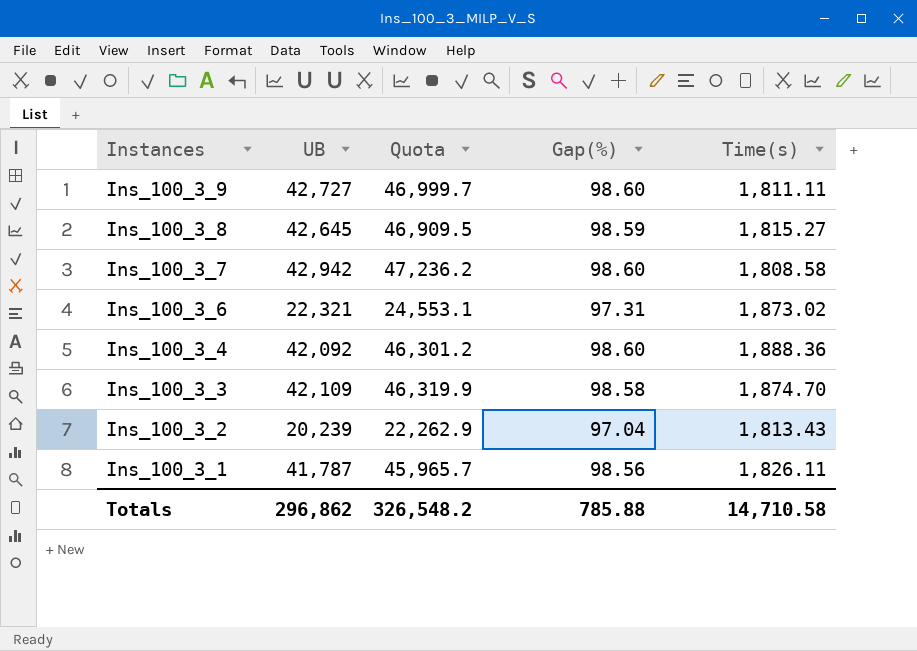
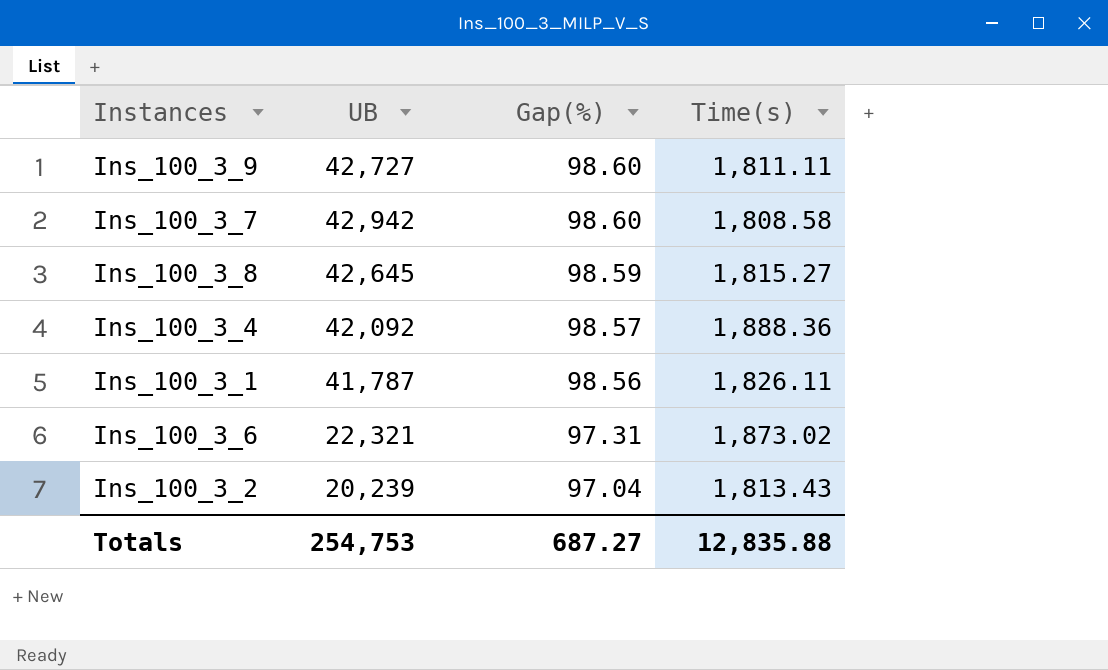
row order: Instances descending -> Gap(%) descending
column Quota | formula: [UB] * 1.1 -> none
row Ins_100_3_3: 42,109 | 46,319.9 | 98.58 | 1,874.70 -> none
Ins_100_3_4 | Gap(%): 98.60 -> 98.57
Totals | UB: 296,862 -> 254,753
Totals | Gap(%): 785.88 -> 687.27
Totals | Time(s): 14,710.58 -> 12,835.88

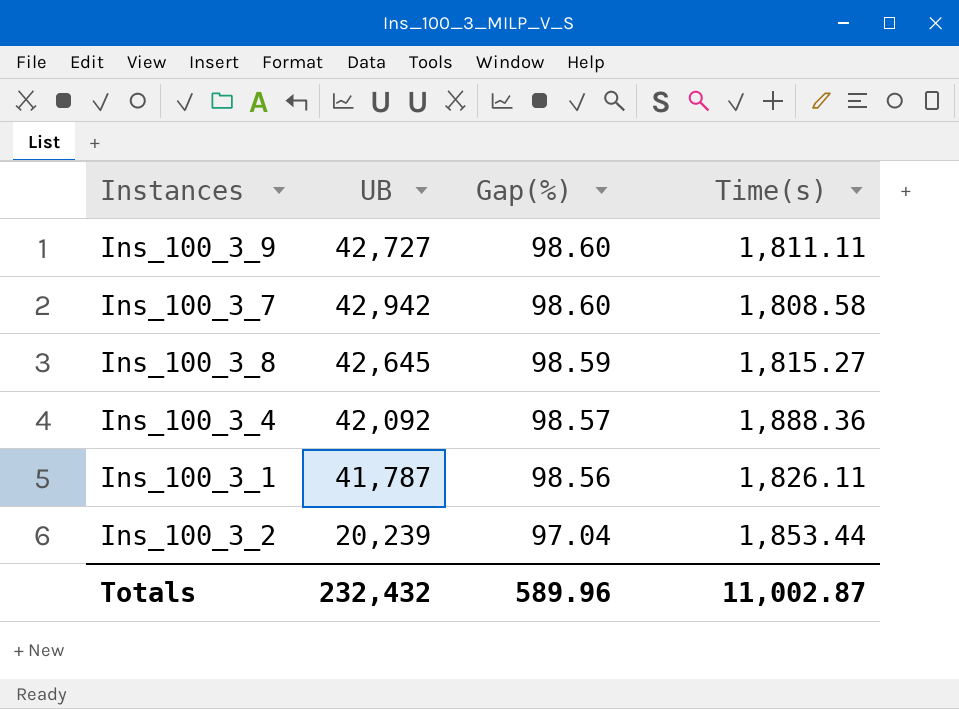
row Ins_100_3_6: 22,321 | 97.31 | 1,873.02 -> none
Ins_100_3_2 | Time(s): 1,813.43 -> 1,853.44
Totals | UB: 254,753 -> 232,432
Totals | Gap(%): 687.27 -> 589.96
Totals | Time(s): 12,835.88 -> 11,002.87

